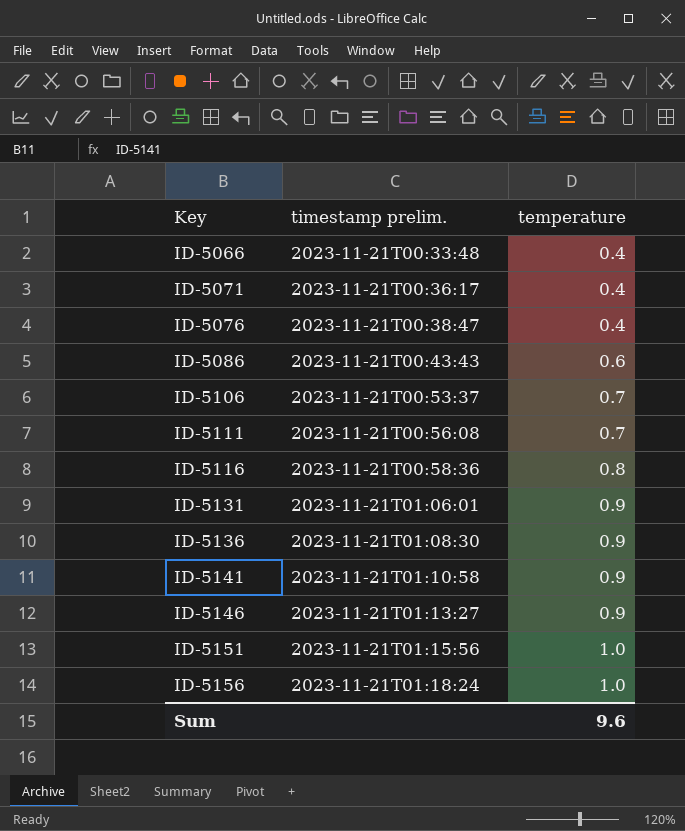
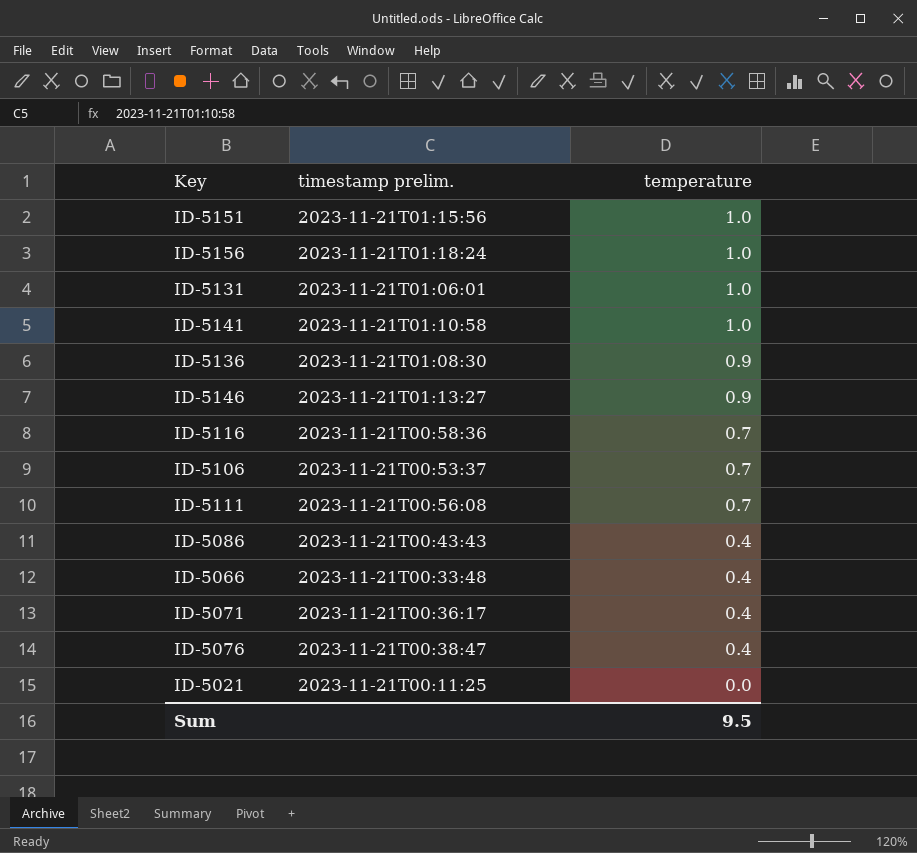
row order: Key ascending -> temperature descending
ID-5131 | temperature: 0.9 -> 1.0
ID-5141 | temperature: 0.9 -> 1.0
ID-5116 | temperature: 0.8 -> 0.7
ID-5086 | temperature: 0.6 -> 0.4
row ID-5021: none -> 2023-11-21T00:11:25 | 0.0
Sum | temperature: 9.6 -> 9.5

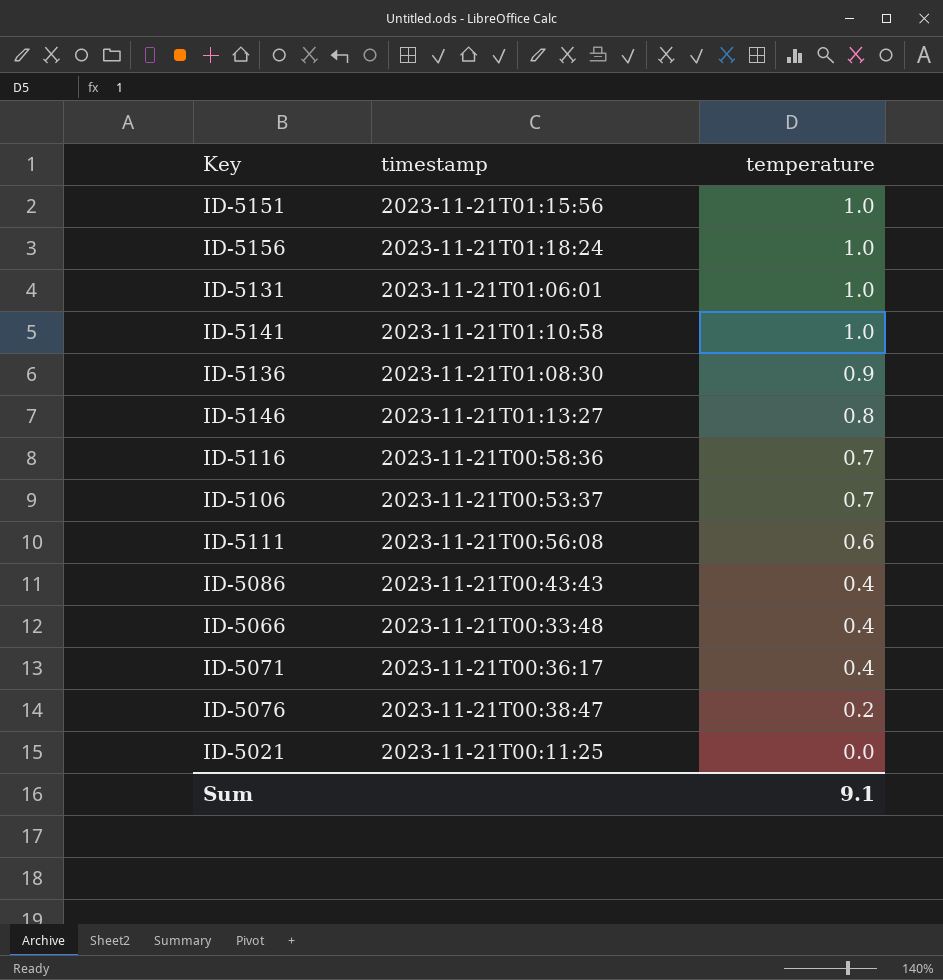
column name: timestamp prelim. -> timestamp
ID-5146 | temperature: 0.9 -> 0.8
ID-5111 | temperature: 0.7 -> 0.6
ID-5076 | temperature: 0.4 -> 0.2
Sum | temperature: 9.5 -> 9.1

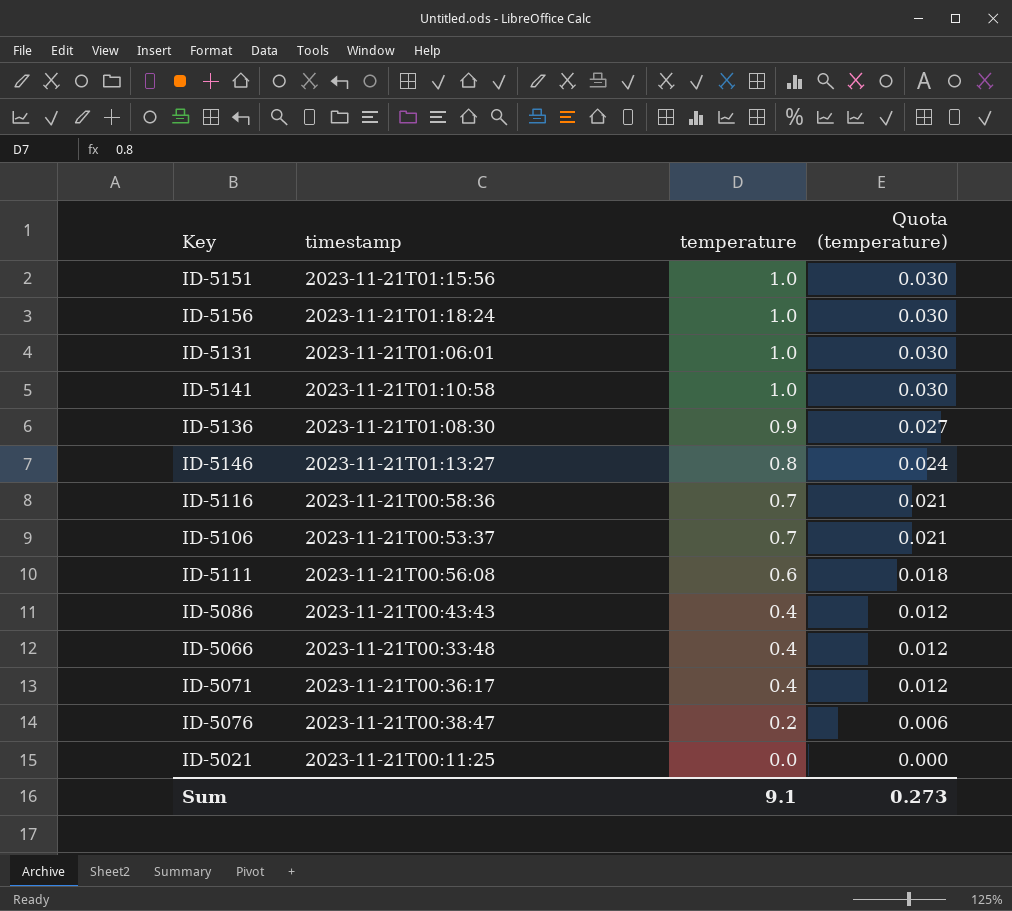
column Quota (temperature) | formula: none -> [temperature] * 0.03

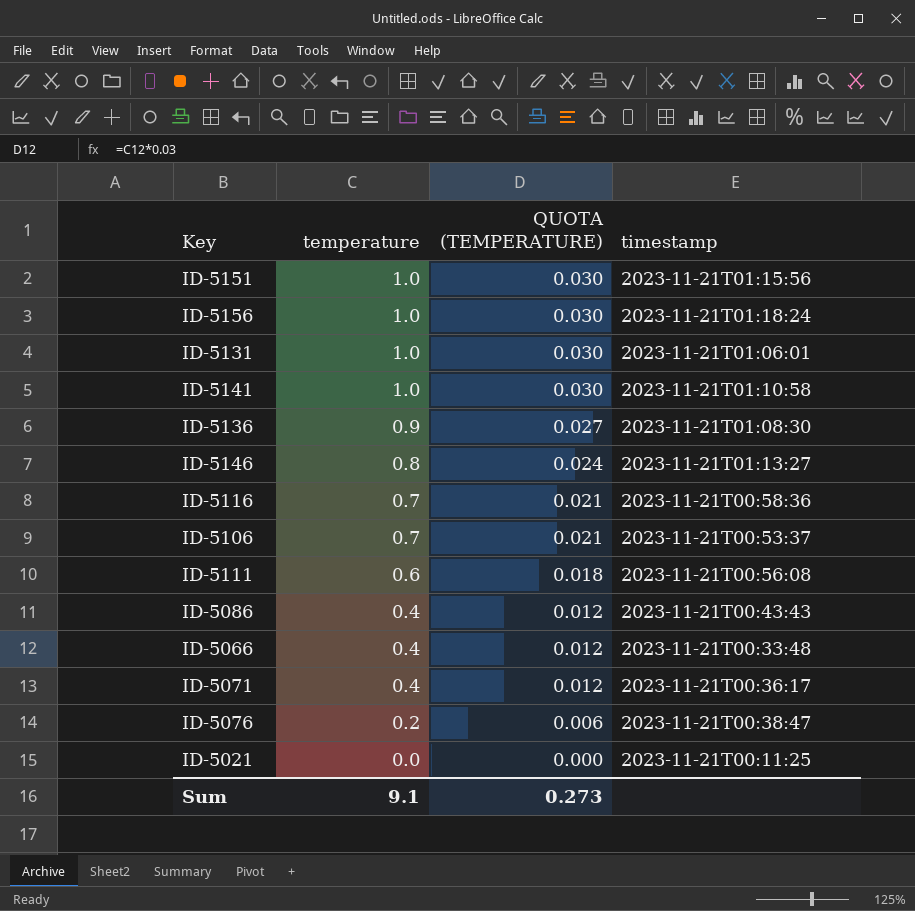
column name: Quota (temperature) -> QUOTA (TEMPERATURE)
column timestamp | position: 2 -> 4

